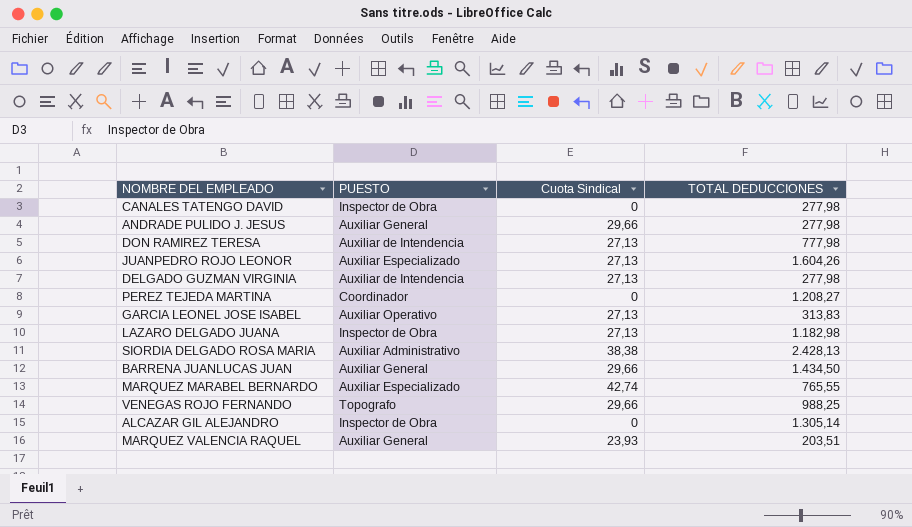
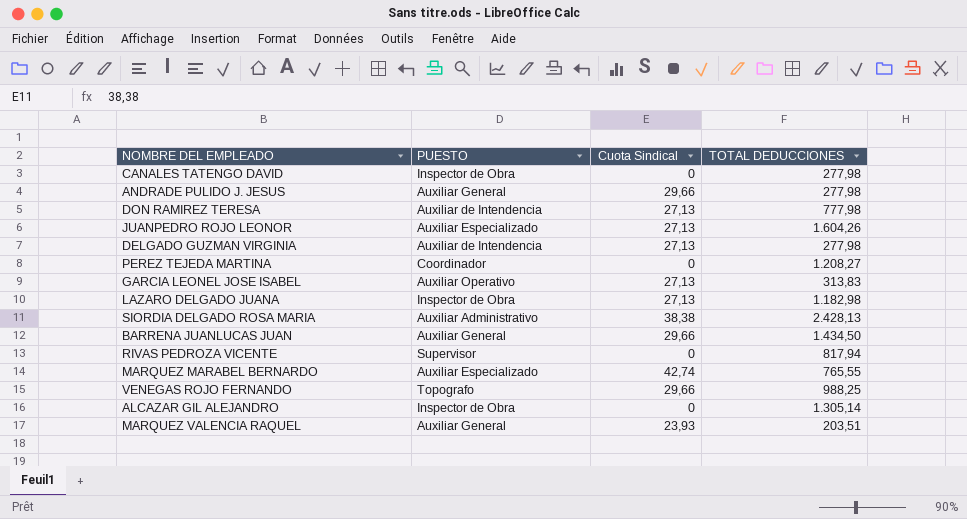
row RIVAS PEDROZA VICENTE: none -> Supervisor | 0 | 817,94

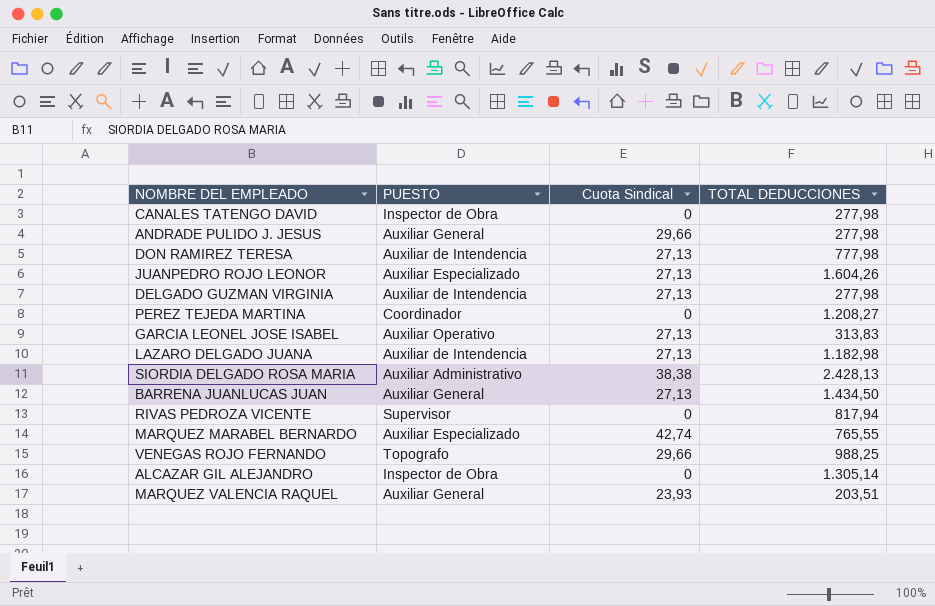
LAZARO DELGADO JUANA | PUESTO: Inspector de Obra -> Auxiliar de Intendencia
BARRENA JUANLUCAS JUAN | Cuota Sindical: 29,66 -> 27,13

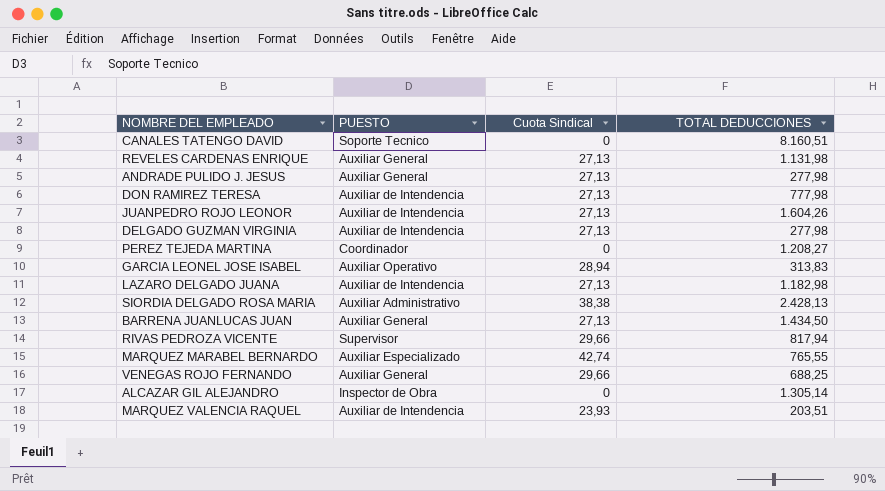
CANALES TATENGO DAVID | PUESTO: Inspector de Obra -> Soporte Tecnico
CANALES TATENGO DAVID | TOTAL DEDUCCIONES: 277,98 -> 8.160,51
row REVELES CARDENAS ENRIQUE: none -> Auxiliar General | 27,13 | 1.131,98
ANDRADE PULIDO J. JESUS | Cuota Sindical: 29,66 -> 27,13
JUANPEDRO ROJO LEONOR | PUESTO: Auxiliar Especializado -> Auxiliar de Intendencia
GARCIA LEONEL JOSE ISABEL | Cuota Sindical: 27,13 -> 28,94
RIVAS PEDROZA VICENTE | Cuota Sindical: 0 -> 29,66
VENEGAS ROJO FERNANDO | PUESTO: Topografo -> Auxiliar General
VENEGAS ROJO FERNANDO | TOTAL DEDUCCIONES: 988,25 -> 688,25
MARQUEZ VALENCIA RAQUEL | PUESTO: Auxiliar General -> Auxiliar de Intendencia

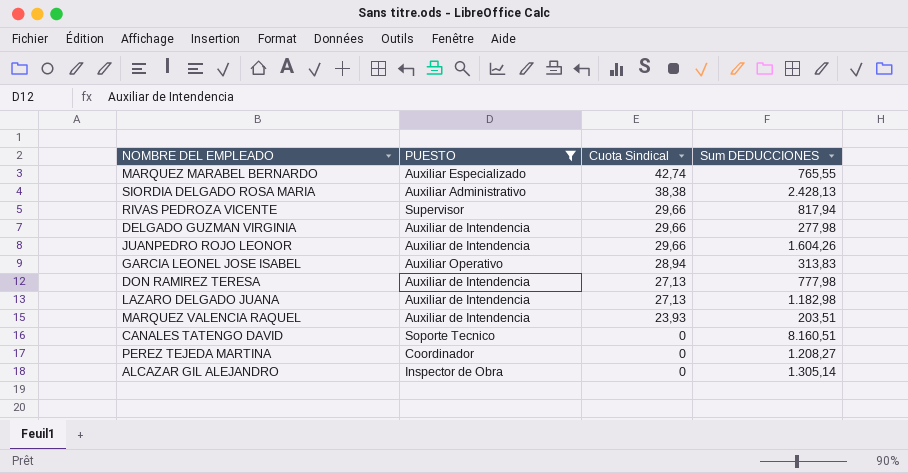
filter: none -> PUESTO != Auxiliar General
row order: none -> Cuota Sindical descending
column name: TOTAL DEDUCCIONES -> Sum DEDUCCIONES
DELGADO GUZMAN VIRGINIA | Cuota Sindical: 27,13 -> 29,66
JUANPEDRO ROJO LEONOR | Cuota Sindical: 27,13 -> 29,66

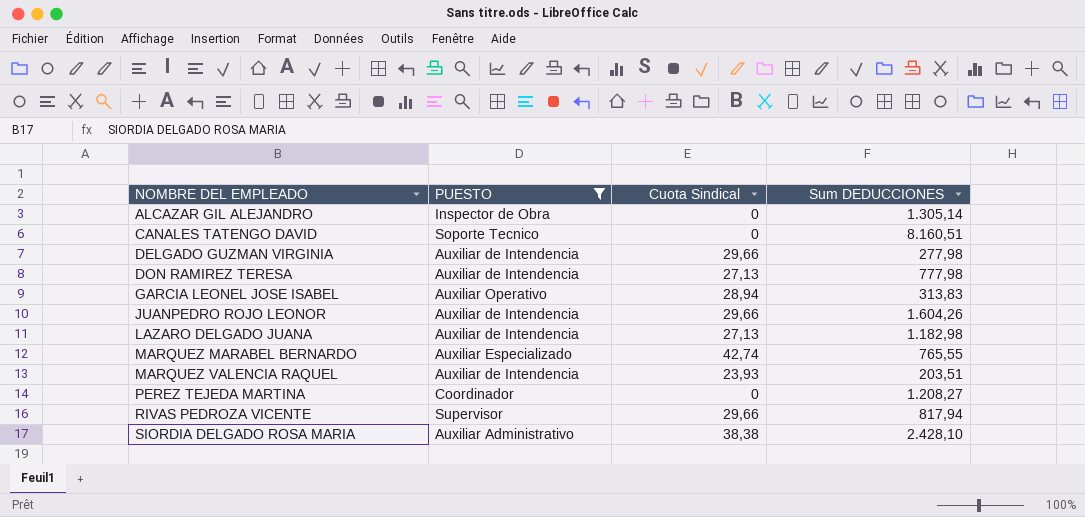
row order: Cuota Sindical descending -> NOMBRE DEL EMPLEADO ascending
SIORDIA DELGADO ROSA MARIA | Sum DEDUCCIONES: 2.428,13 -> 2.428,10

